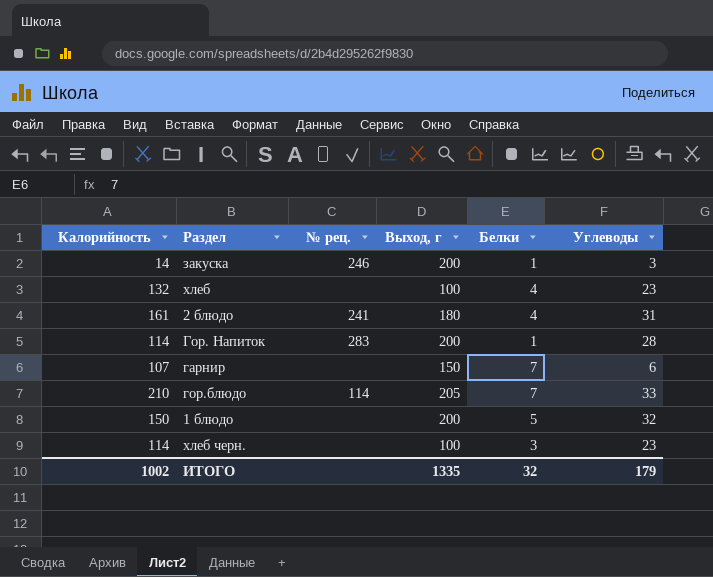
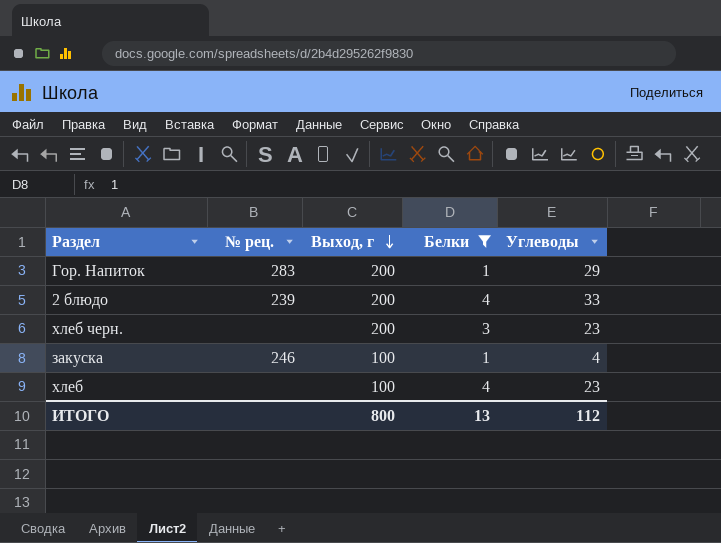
filter: none -> Белки <= 4
row order: none -> Выход, г descending
column Калорийность | position: 1 -> none
Гор. Напиток | Углеводы: 28 -> 29
2 блюдо | № рец.: 241 -> 239
2 блюдо | Выход, г: 180 -> 200
2 блюдо | Углеводы: 31 -> 33
хлеб черн. | Выход, г: 100 -> 200
закуска | Выход, г: 200 -> 100
закуска | Углеводы: 3 -> 4
ИТОГО | Выход, г: 1335 -> 800
ИТОГО | Белки: 32 -> 13
ИТОГО | Углеводы: 179 -> 112

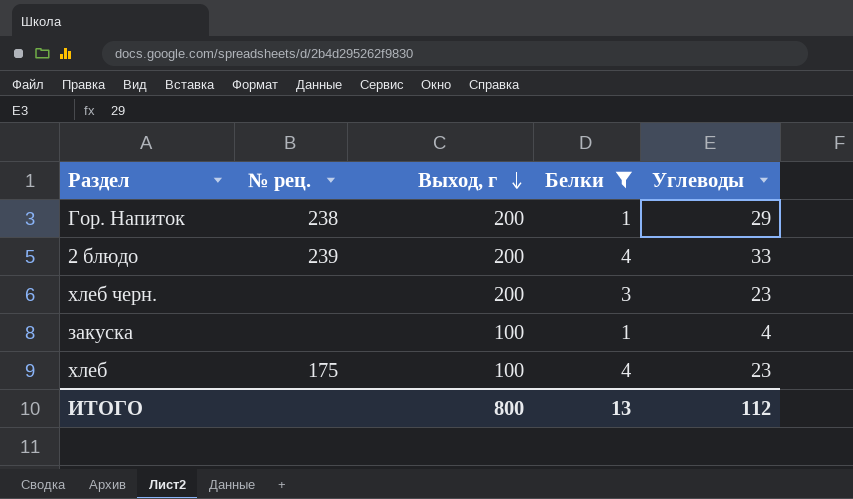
Гор. Напиток | № рец.: 283 -> 238
закуска | № рец.: 246 -> none
хлеб | № рец.: none -> 175

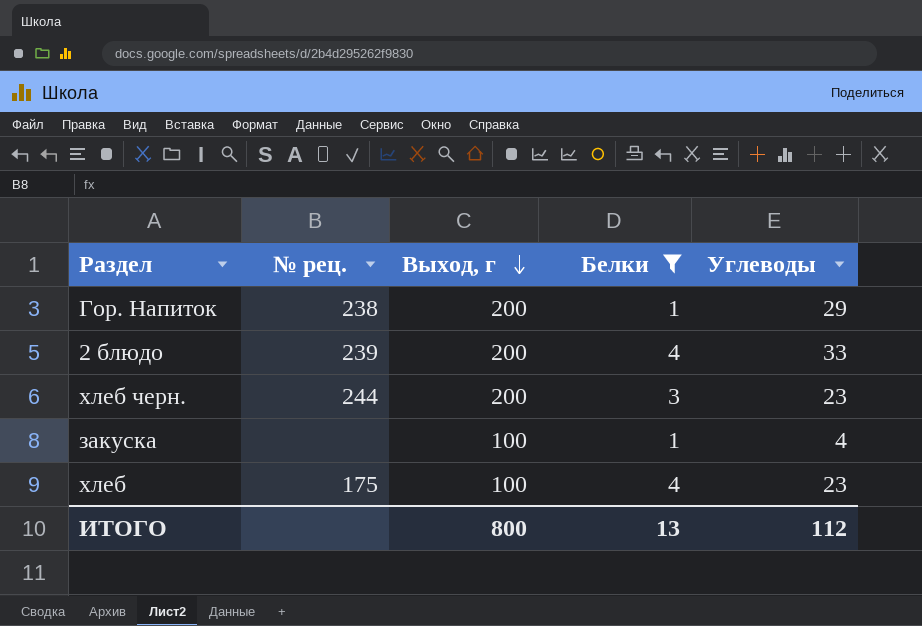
хлеб черн. | № рец.: none -> 244

